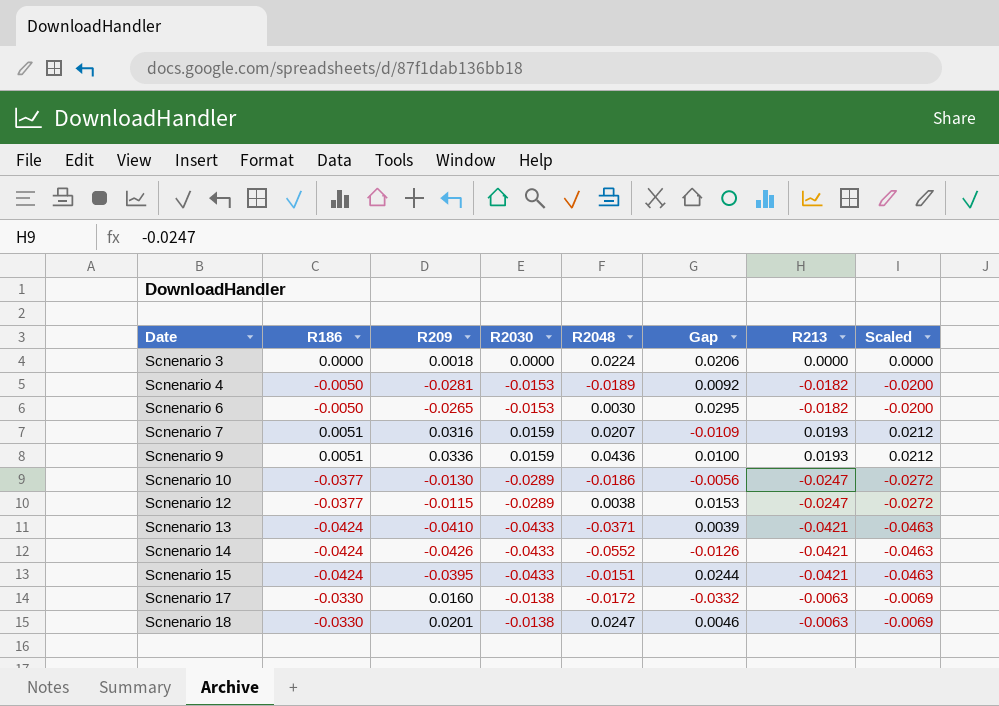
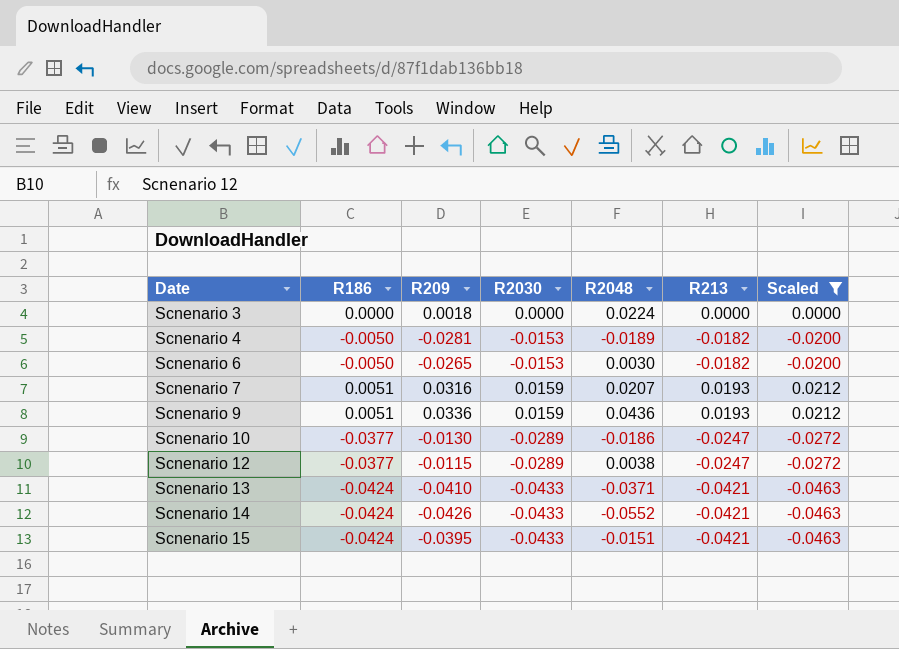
filter: none -> Scaled != -0.0069
column Gap | formula: [R2048] - [R209] -> none

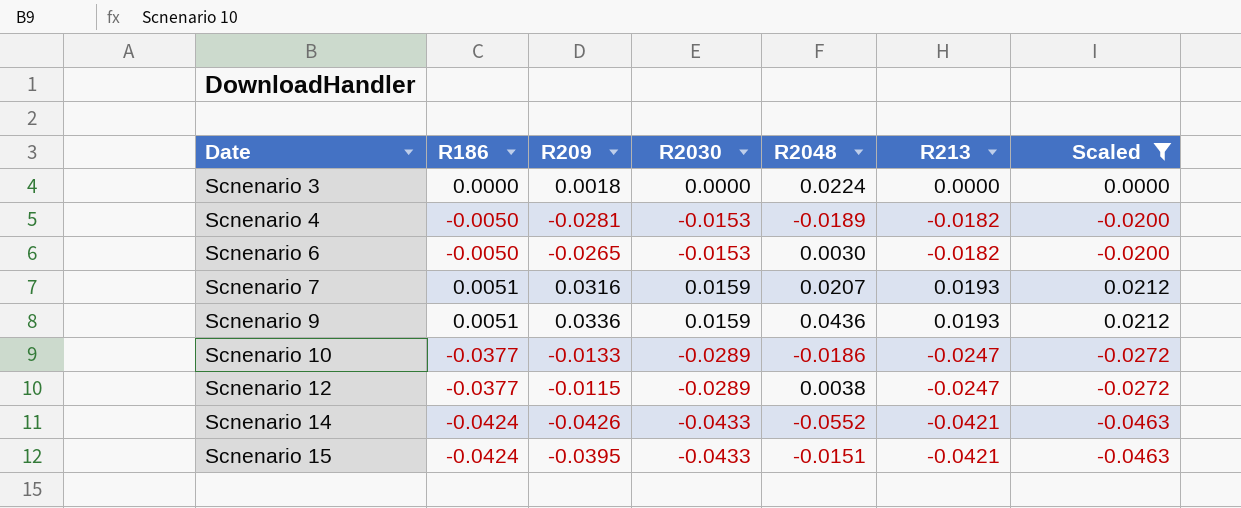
row Scnenario 13: -0.0424 | -0.0410 | -0.0433 | -0.0371 | -0.0421 | -0.0463 -> none
Scnenario 10 | R209: -0.0130 -> -0.0133

